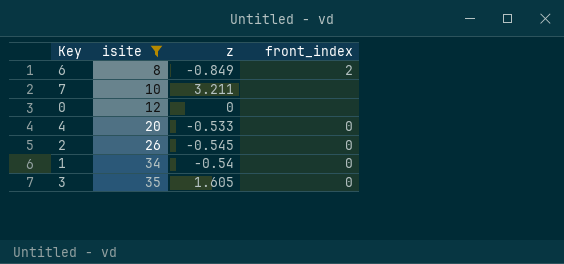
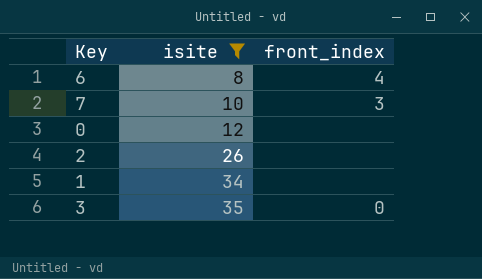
column z | position: 3 -> none
row 4: 20 | -0.533 | 0 -> none
6 | front_index: 2 -> 4
7 | front_index: none -> 3
2 | front_index: 0 -> none
1 | front_index: 0 -> none

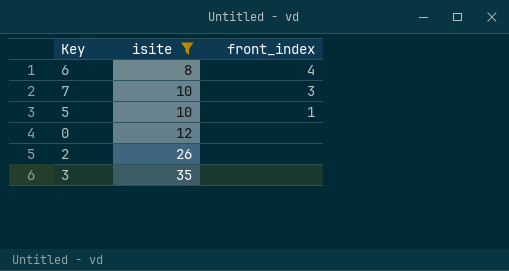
row 1: 34 | none -> none
row 5: none -> 10 | 1
3 | front_index: 0 -> none

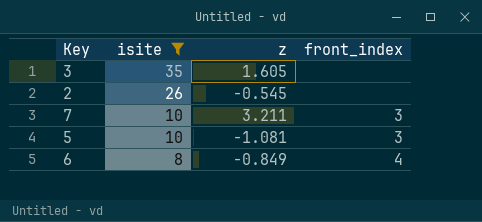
row order: isite ascending -> isite descending
column z | position: none -> 3
row 0: 12 | none -> none
5 | front_index: 1 -> 3

